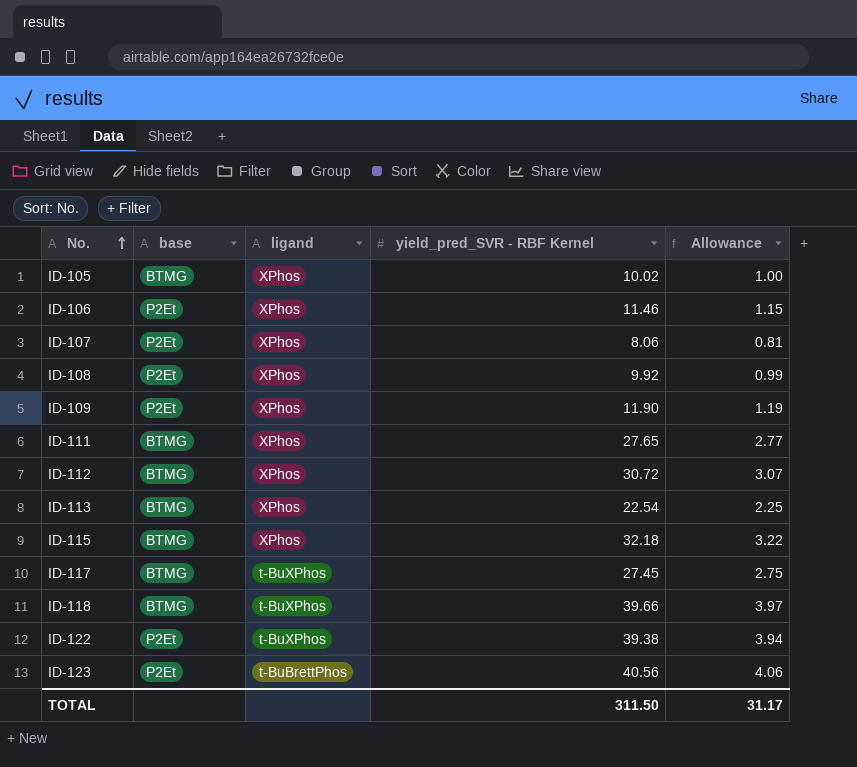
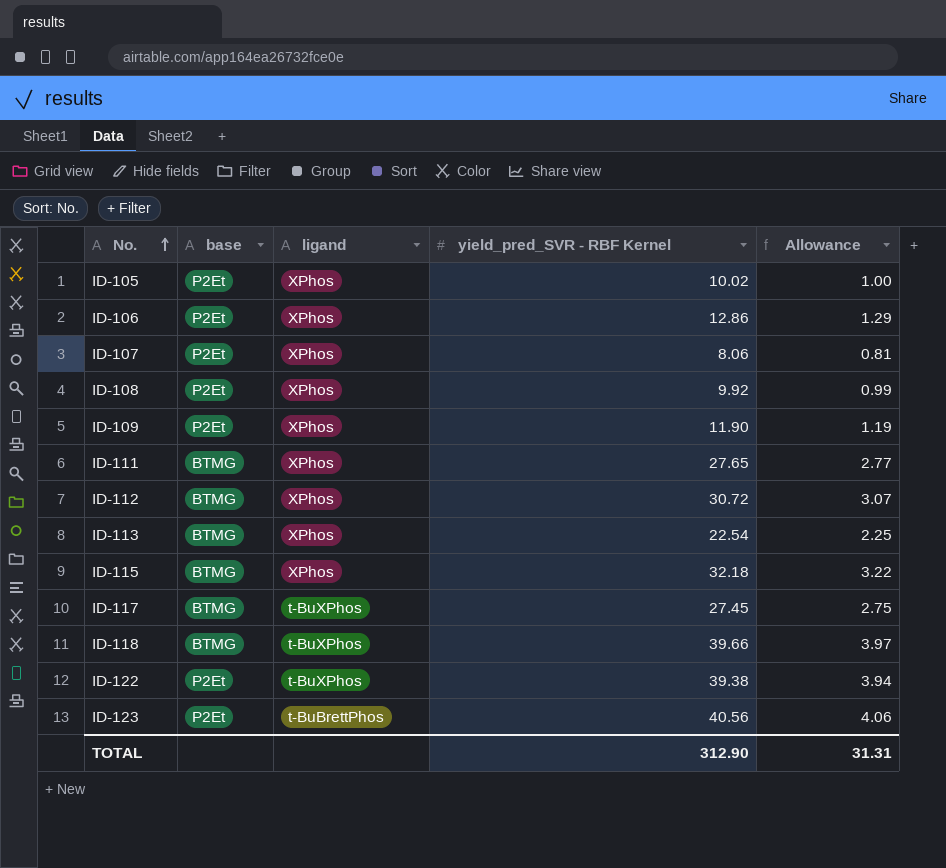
ID-105 | base: BTMG -> P2Et
ID-106 | yield_pred_SVR - RBF Kernel: 11.46 -> 12.86
ID-106 | Allowance: 1.15 -> 1.29
TOTAL | yield_pred_SVR - RBF Kernel: 311.50 -> 312.90
TOTAL | Allowance: 31.17 -> 31.31

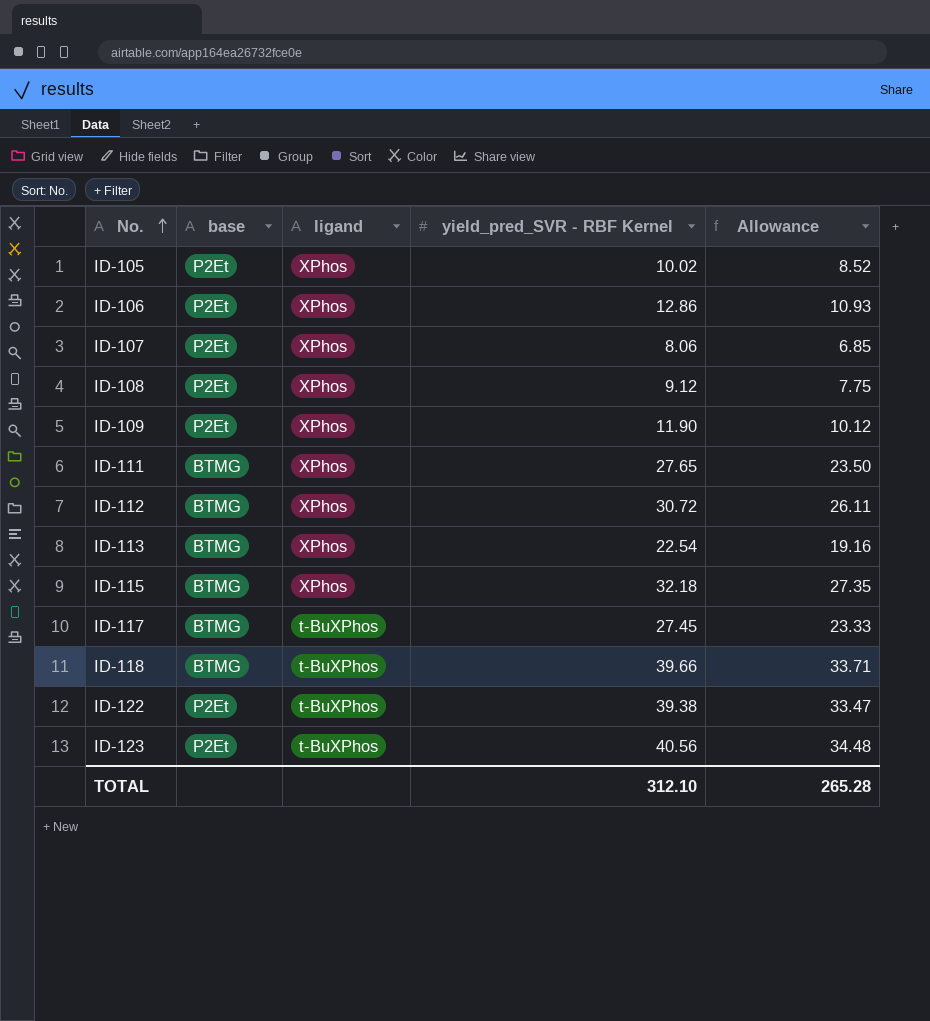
column Allowance | formula: [yield_pred_SVR - RBF Kernel] * 0.1 -> [yield_pred_SVR - RBF Kernel] * 0.85
ID-108 | yield_pred_SVR - RBF Kernel: 9.92 -> 9.12
ID-123 | ligand: t-BuBrettPhos -> t-BuXPhos
TOTAL | yield_pred_SVR - RBF Kernel: 312.90 -> 312.10
TOTAL | Allowance: 31.31 -> 265.28

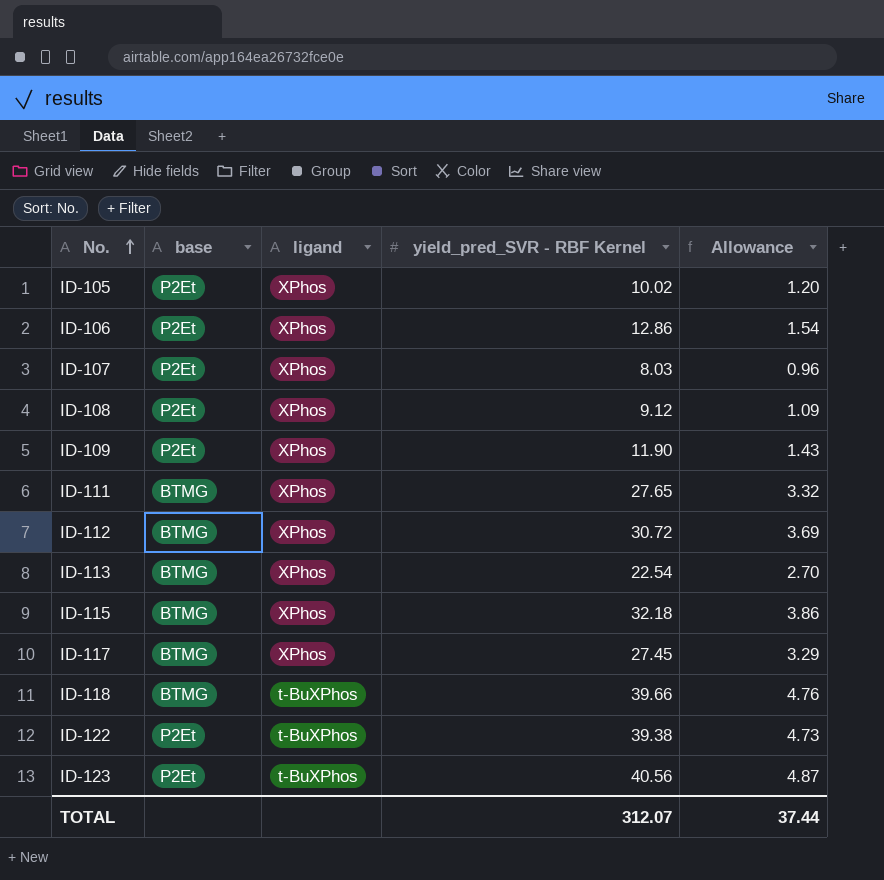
column Allowance | formula: [yield_pred_SVR - RBF Kernel] * 0.85 -> [yield_pred_SVR - RBF Kernel] * 0.12
ID-107 | yield_pred_SVR - RBF Kernel: 8.06 -> 8.03
ID-117 | ligand: t-BuXPhos -> XPhos
TOTAL | yield_pred_SVR - RBF Kernel: 312.10 -> 312.07
TOTAL | Allowance: 265.28 -> 37.44

